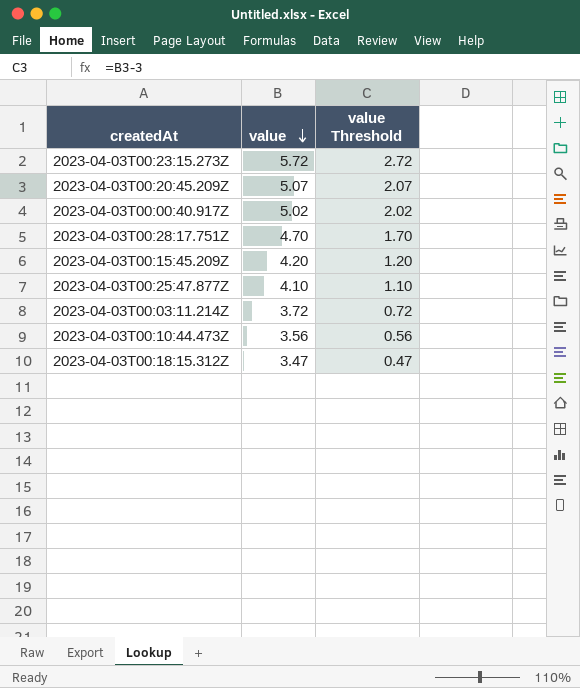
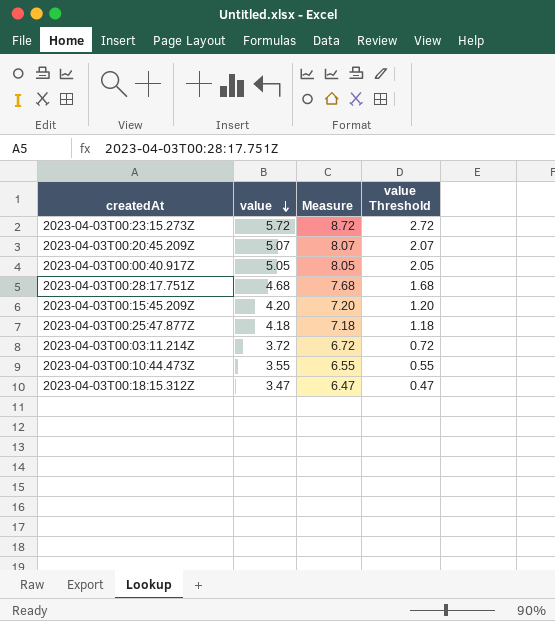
column Measure | formula: none -> [value] + 3
2023-04-03T00:00:40.917Z | value: 5.02 -> 5.05
2023-04-03T00:00:40.917Z | value Threshold: 2.02 -> 2.05
2023-04-03T00:28:17.751Z | value: 4.70 -> 4.68
2023-04-03T00:28:17.751Z | value Threshold: 1.70 -> 1.68
2023-04-03T00:25:47.877Z | value: 4.10 -> 4.18
2023-04-03T00:25:47.877Z | value Threshold: 1.10 -> 1.18
2023-04-03T00:10:44.473Z | value: 3.56 -> 3.55
2023-04-03T00:10:44.473Z | value Threshold: 0.56 -> 0.55

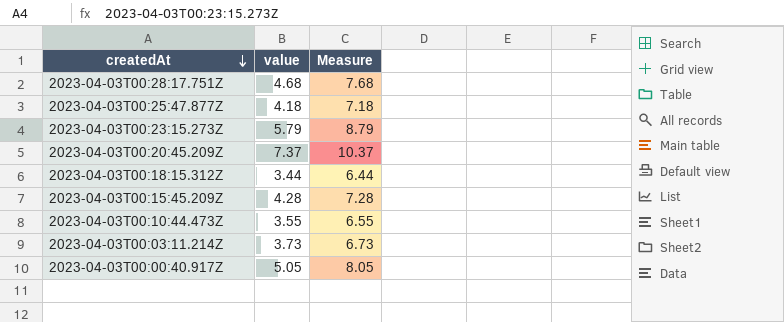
row order: value descending -> createdAt descending
column value Threshold | formula: [value] - 3 -> none
2023-04-03T00:23:15.273Z | value: 5.72 -> 5.79
2023-04-03T00:23:15.273Z | Measure: 8.72 -> 8.79
2023-04-03T00:20:45.209Z | value: 5.07 -> 7.37
2023-04-03T00:20:45.209Z | Measure: 8.07 -> 10.37
2023-04-03T00:18:15.312Z | value: 3.47 -> 3.44
2023-04-03T00:18:15.312Z | Measure: 6.47 -> 6.44
2023-04-03T00:15:45.209Z | value: 4.20 -> 4.28
2023-04-03T00:15:45.209Z | Measure: 7.20 -> 7.28
2023-04-03T00:03:11.214Z | value: 3.72 -> 3.73
2023-04-03T00:03:11.214Z | Measure: 6.72 -> 6.73

